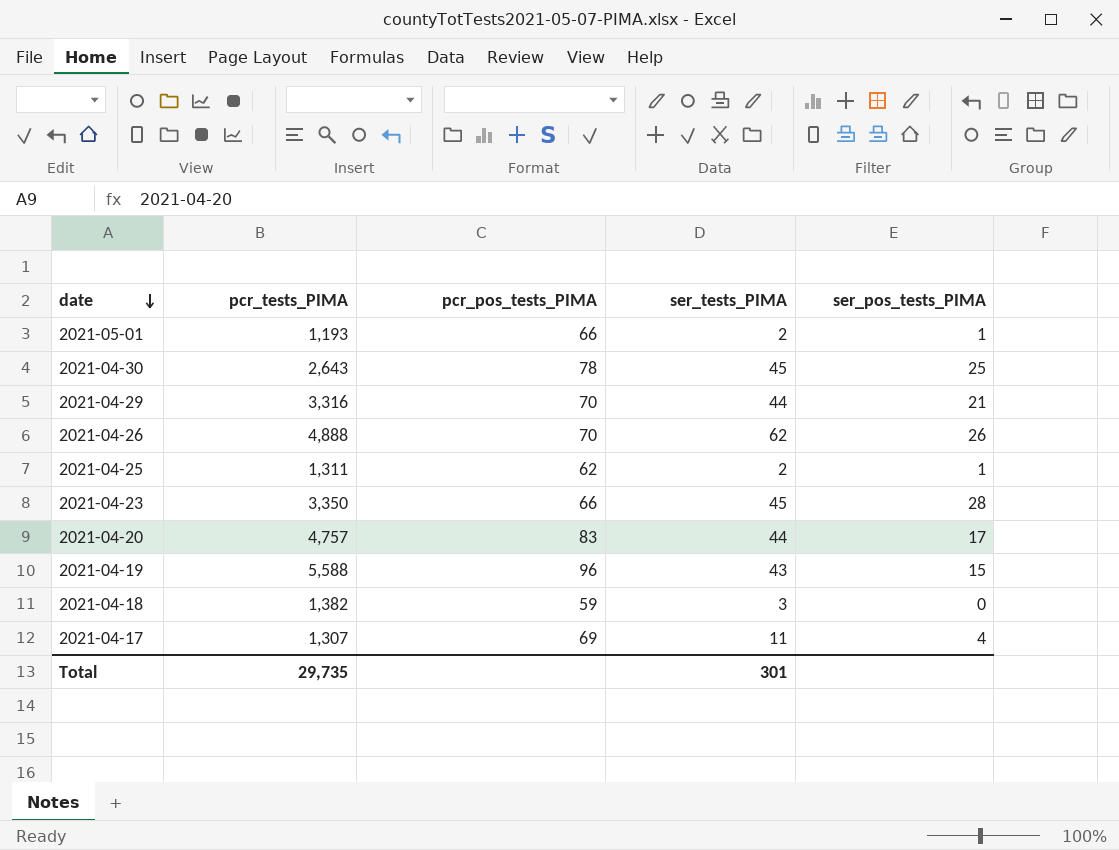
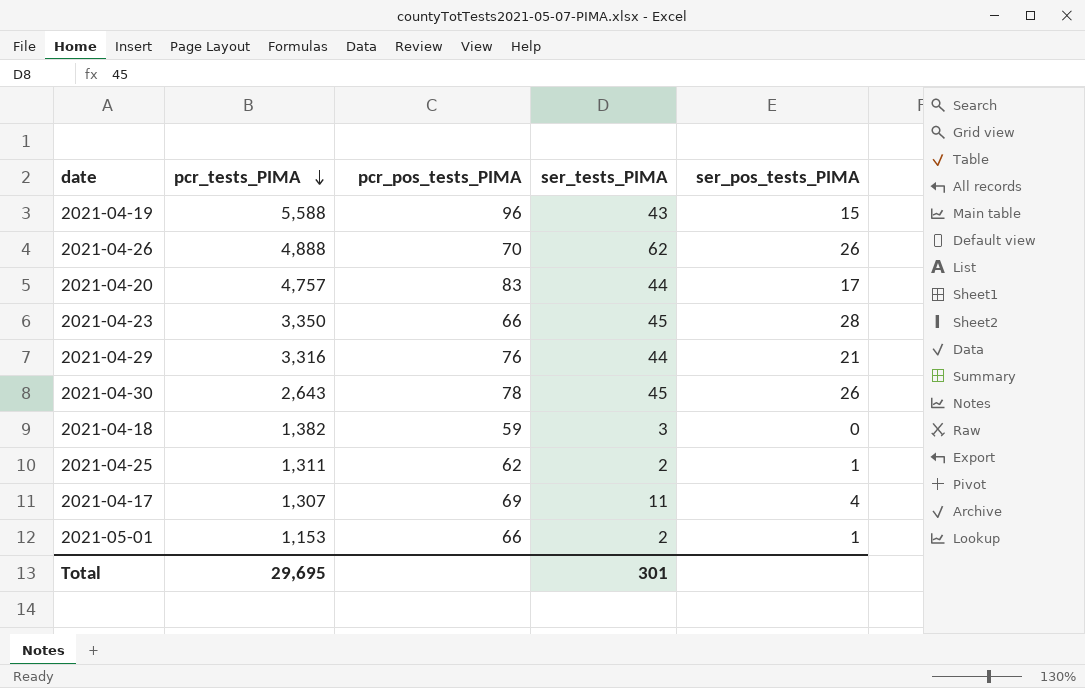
row order: date descending -> pcr_tests_PIMA descending
2021-04-29 | pcr_pos_tests_PIMA: 70 -> 76
2021-04-30 | ser_pos_tests_PIMA: 25 -> 26
2021-05-01 | pcr_tests_PIMA: 1,193 -> 1,153
Total | pcr_tests_PIMA: 29,735 -> 29,695

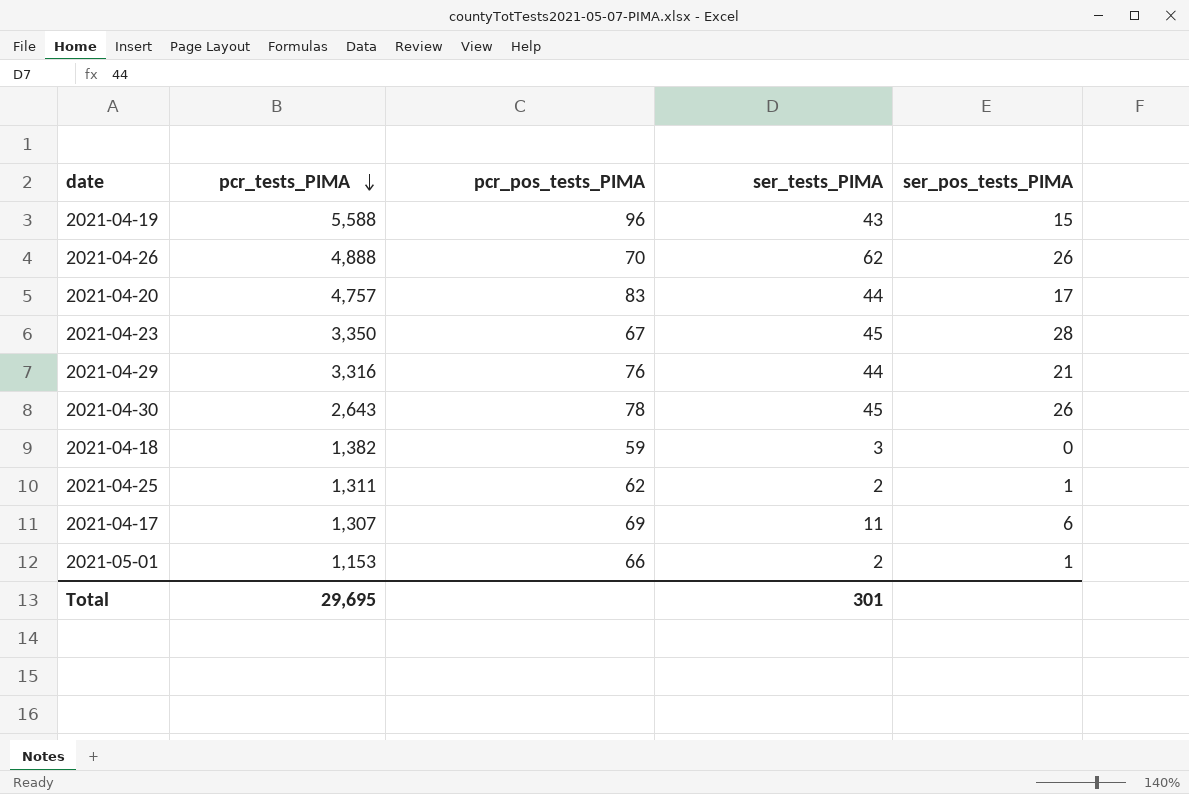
2021-04-23 | pcr_pos_tests_PIMA: 66 -> 67
2021-04-17 | ser_pos_tests_PIMA: 4 -> 6

